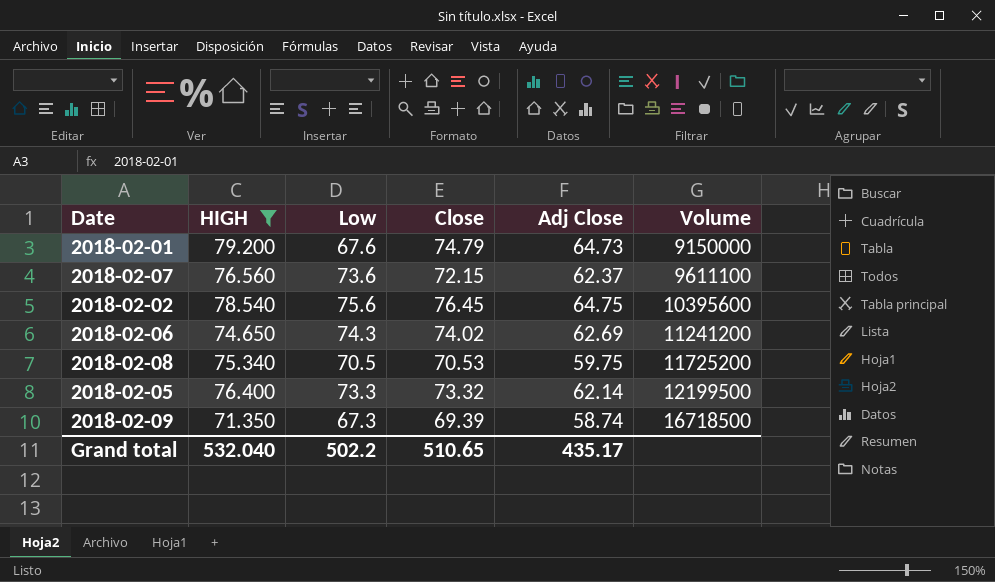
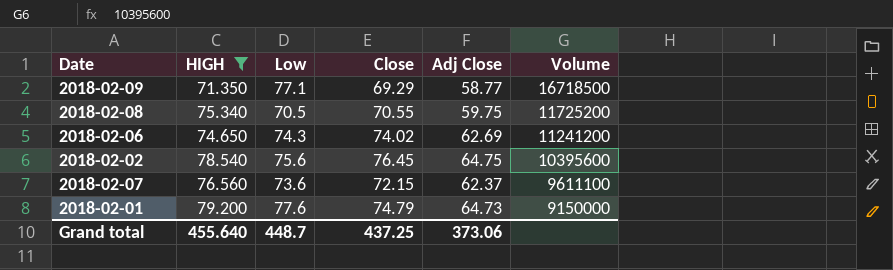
row order: Volume ascending -> Volume descending
row 2018-02-05: 76.400 | 73.3 | 73.32 | 62.14 | 12199500 -> none
2018-02-09 | Low: 67.3 -> 77.1
2018-02-09 | Close: 69.39 -> 69.29
2018-02-09 | Adj Close: 58.74 -> 58.77
2018-02-08 | Close: 70.53 -> 70.55
2018-02-01 | Low: 67.6 -> 77.6
Grand total | HIGH: 532.040 -> 455.640
Grand total | Low: 502.2 -> 448.7
Grand total | Close: 510.65 -> 437.25
Grand total | Adj Close: 435.17 -> 373.06

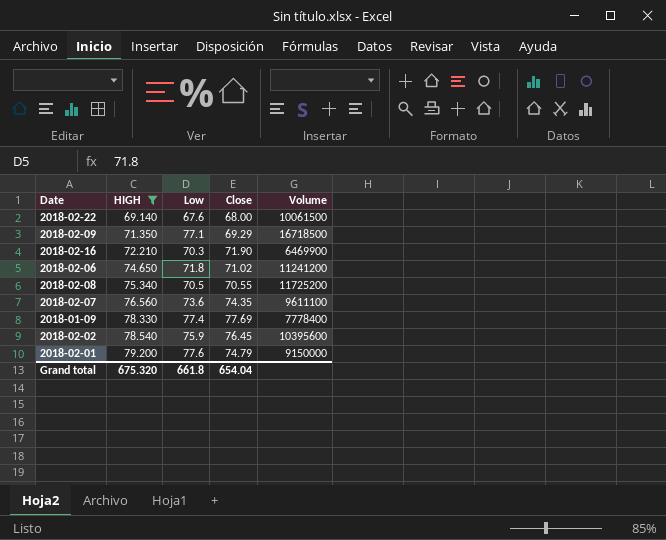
row order: Volume descending -> HIGH ascending
column Adj Close | position: 5 -> none
row 2018-02-22: none -> 69.140 | 67.6 | 68.00 | 10061500
row 2018-02-16: none -> 72.210 | 70.3 | 71.90 | 6469900
2018-02-06 | Low: 74.3 -> 71.8
2018-02-06 | Close: 74.02 -> 71.02
2018-02-07 | Close: 72.15 -> 74.35
row 2018-01-09: none -> 78.330 | 77.4 | 77.69 | 7778400
2018-02-02 | Low: 75.6 -> 75.9
Grand total | HIGH: 455.640 -> 675.320
Grand total | Low: 448.7 -> 661.8
Grand total | Close: 437.25 -> 654.04

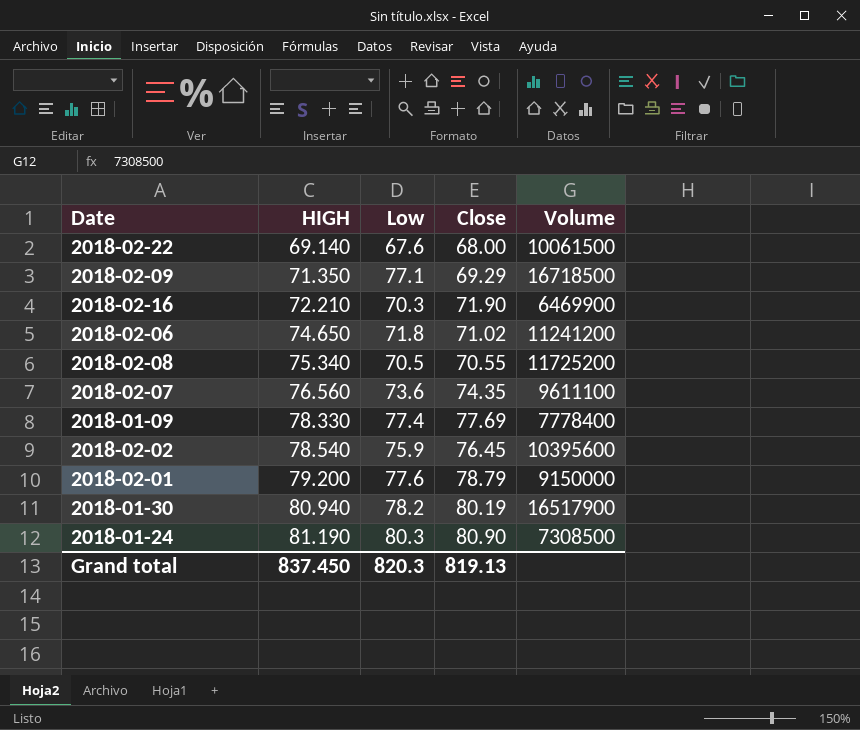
filter: HIGH <= 79.200 -> none
2018-02-01 | Close: 74.79 -> 78.79
Grand total | HIGH: 675.320 -> 837.450
Grand total | Low: 661.8 -> 820.3
Grand total | Close: 654.04 -> 819.13

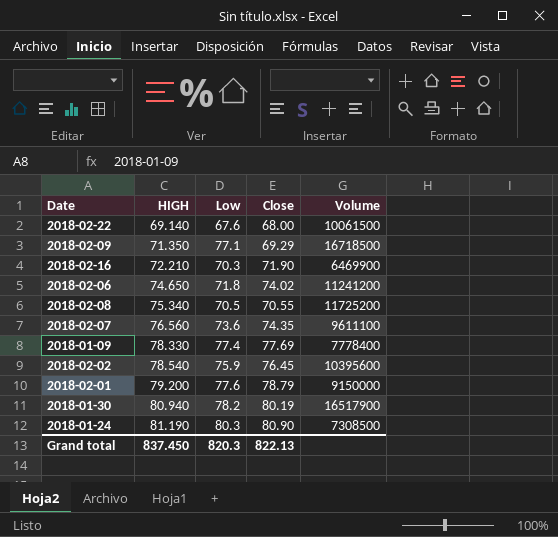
2018-02-06 | Close: 71.02 -> 74.02
Grand total | Close: 819.13 -> 822.13

